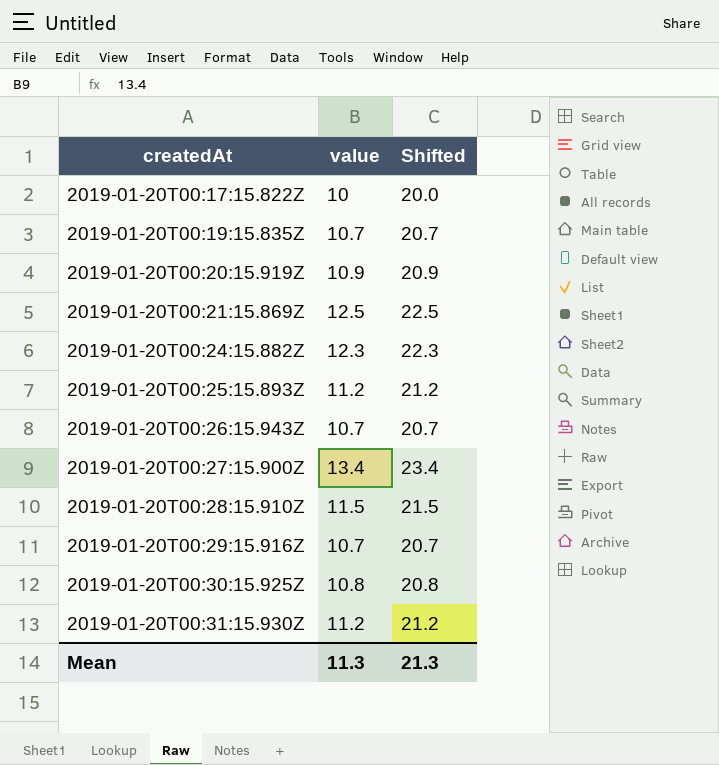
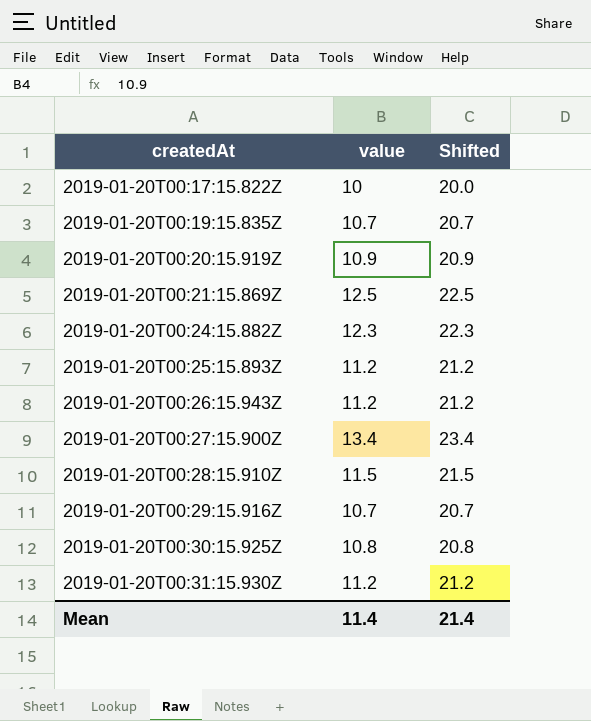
2019-01-20T00:26:15.943Z | value: 10.7 -> 11.2
2019-01-20T00:26:15.943Z | Shifted: 20.7 -> 21.2
Mean | value: 11.3 -> 11.4
Mean | Shifted: 21.3 -> 21.4

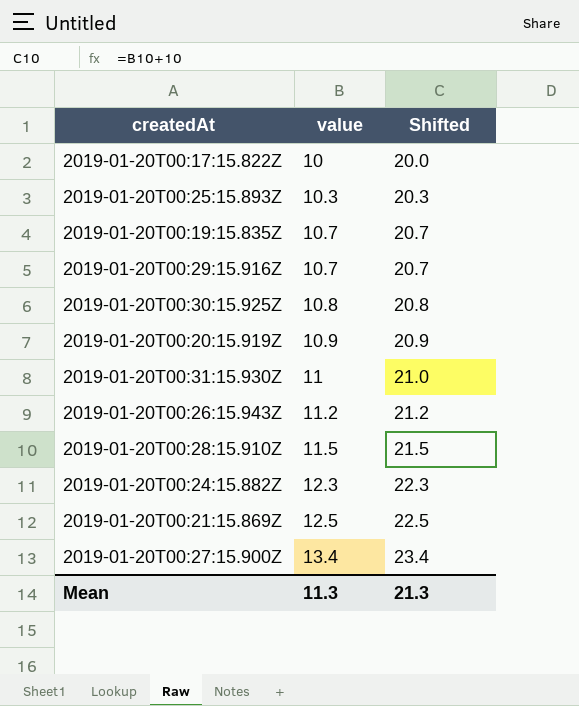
row order: createdAt ascending -> value ascending
2019-01-20T00:25:15.893Z | value: 11.2 -> 10.3
2019-01-20T00:25:15.893Z | Shifted: 21.2 -> 20.3
2019-01-20T00:31:15.930Z | value: 11.2 -> 11
2019-01-20T00:31:15.930Z | Shifted: 21.2 -> 21.0
Mean | value: 11.4 -> 11.3
Mean | Shifted: 21.4 -> 21.3

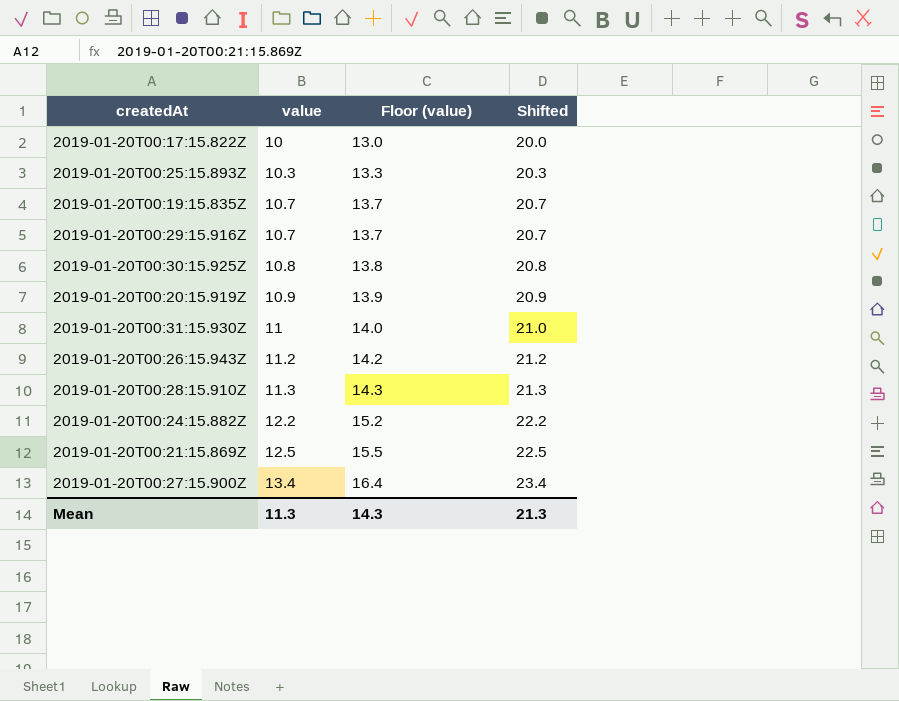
column Floor (value) | formula: none -> [value] + 3
2019-01-20T00:28:15.910Z | value: 11.5 -> 11.3
2019-01-20T00:28:15.910Z | Shifted: 21.5 -> 21.3
2019-01-20T00:24:15.882Z | value: 12.3 -> 12.2
2019-01-20T00:24:15.882Z | Shifted: 22.3 -> 22.2

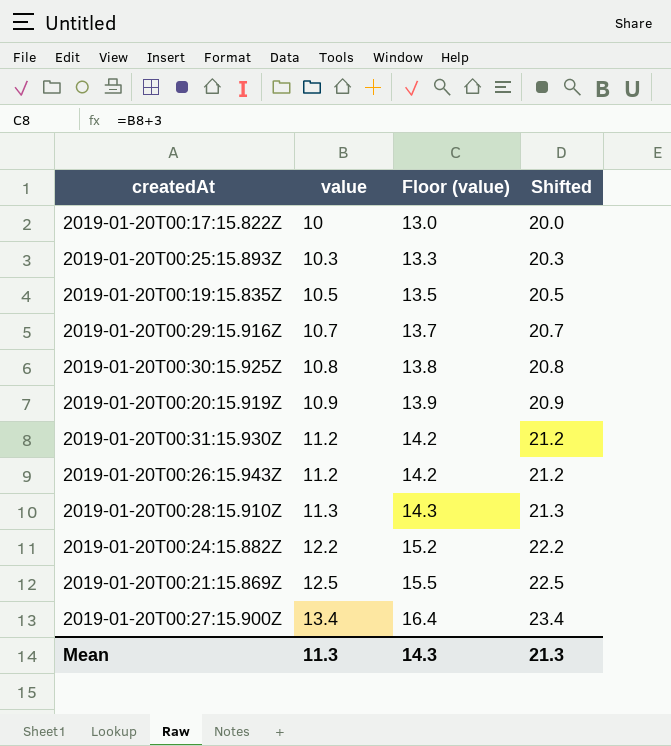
2019-01-20T00:19:15.835Z | value: 10.7 -> 10.5
2019-01-20T00:19:15.835Z | Floor (value): 13.7 -> 13.5
2019-01-20T00:19:15.835Z | Shifted: 20.7 -> 20.5
2019-01-20T00:31:15.930Z | value: 11 -> 11.2
2019-01-20T00:31:15.930Z | Floor (value): 14.0 -> 14.2
2019-01-20T00:31:15.930Z | Shifted: 21.0 -> 21.2

